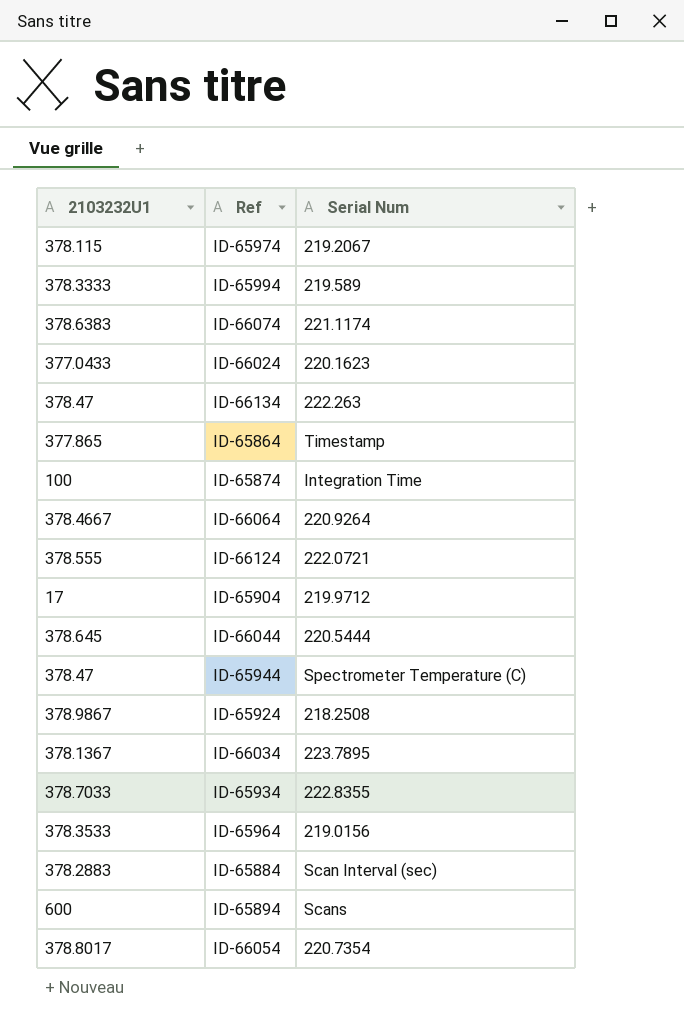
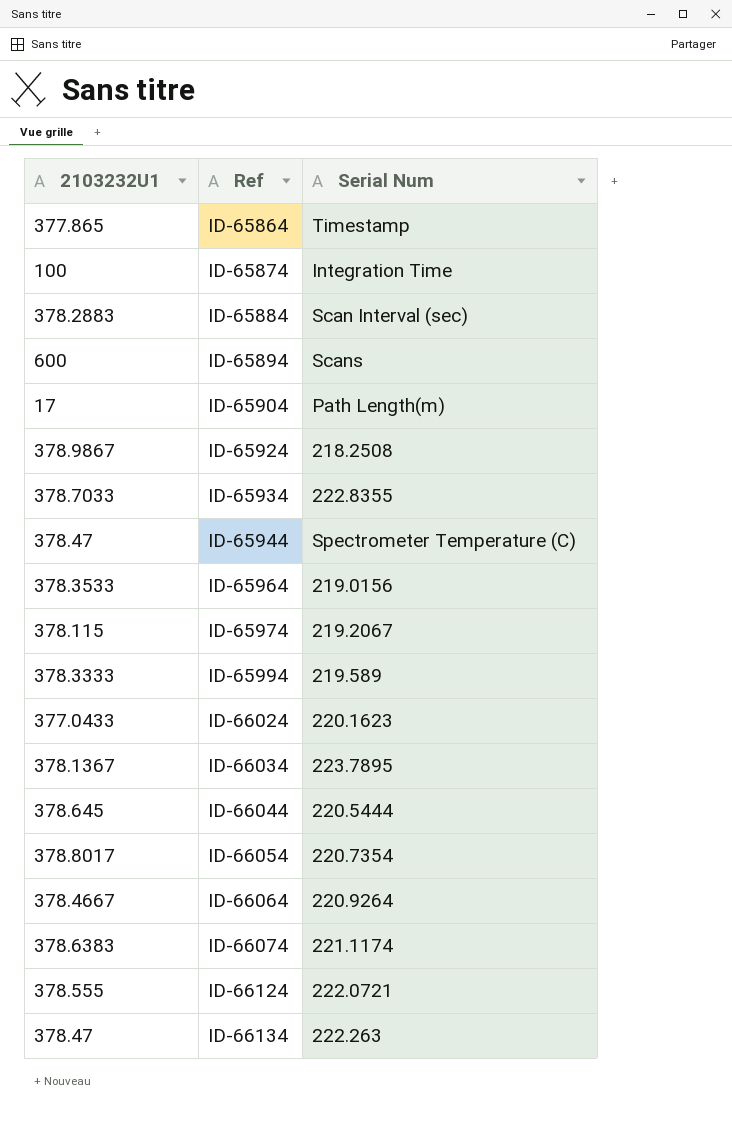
row order: none -> Ref ascending
ID-65904 | Serial Num: 219.9712 -> Path Length(m)

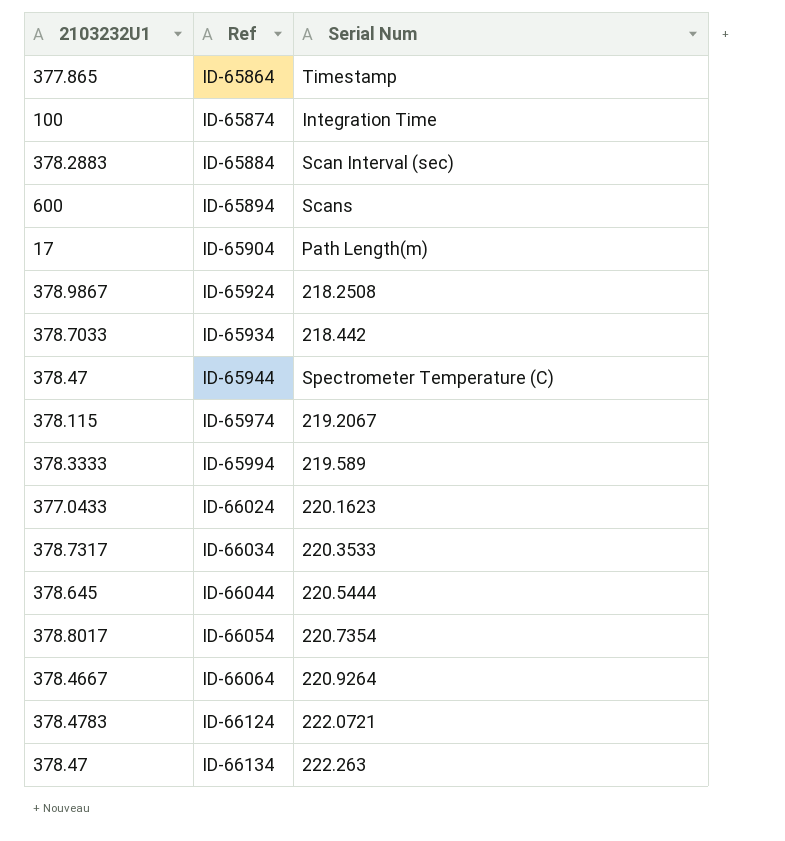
row ID-65964: 378.3533 | 219.0156 -> none
row ID-66074: 378.6383 | 221.1174 -> none
ID-65934 | Serial Num: 222.8355 -> 218.442
ID-66034 | 2103232U1: 378.1367 -> 378.7317
ID-66034 | Serial Num: 223.7895 -> 220.3533
ID-66124 | 2103232U1: 378.555 -> 378.4783

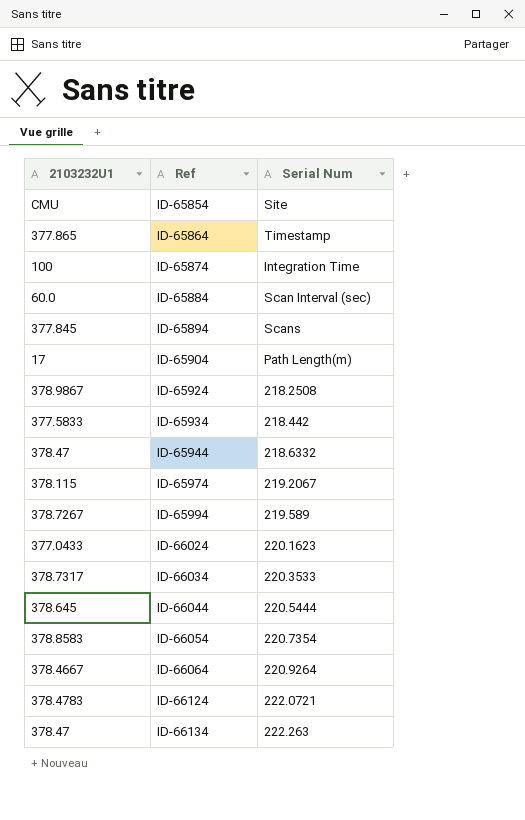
row ID-65854: none -> CMU | Site
ID-65884 | 2103232U1: 378.2883 -> 60.0
ID-65894 | 2103232U1: 600 -> 377.845
ID-65934 | 2103232U1: 378.7033 -> 377.5833
ID-65944 | Serial Num: Spectrometer Temperature (C) -> 218.6332
ID-65994 | 2103232U1: 378.3333 -> 378.7267
ID-66054 | 2103232U1: 378.8017 -> 378.8583

